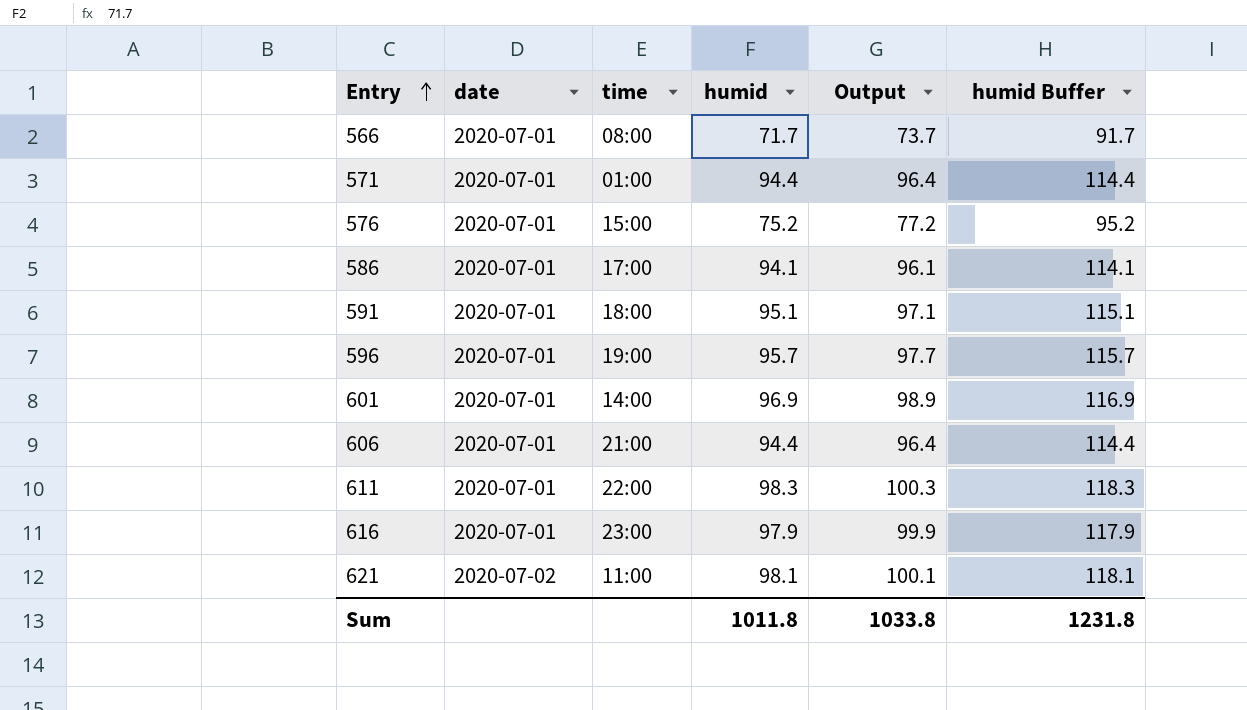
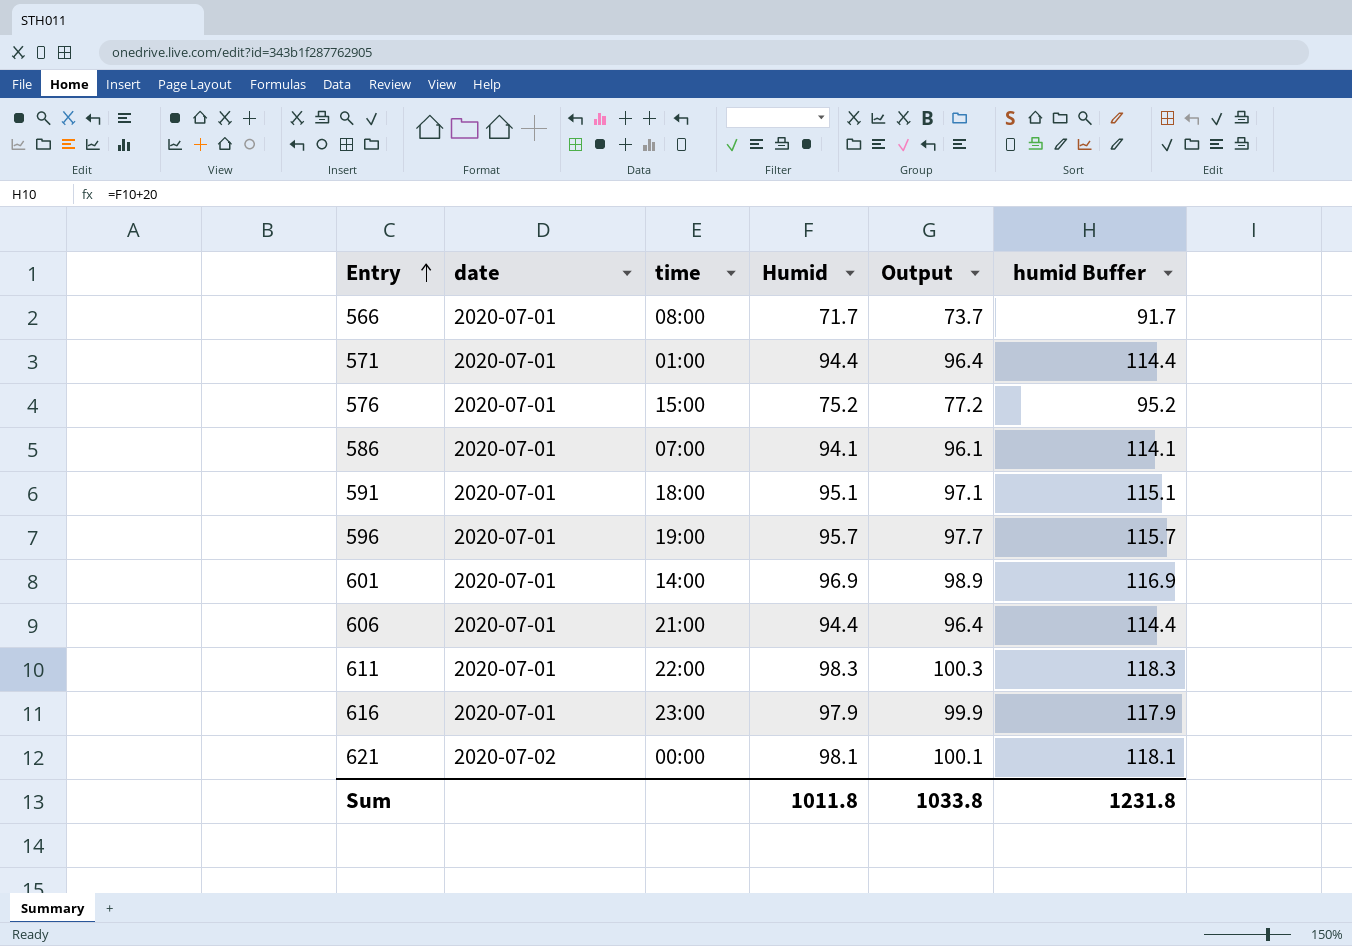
column name: humid -> Humid
586 | time: 17:00 -> 07:00
621 | time: 11:00 -> 00:00

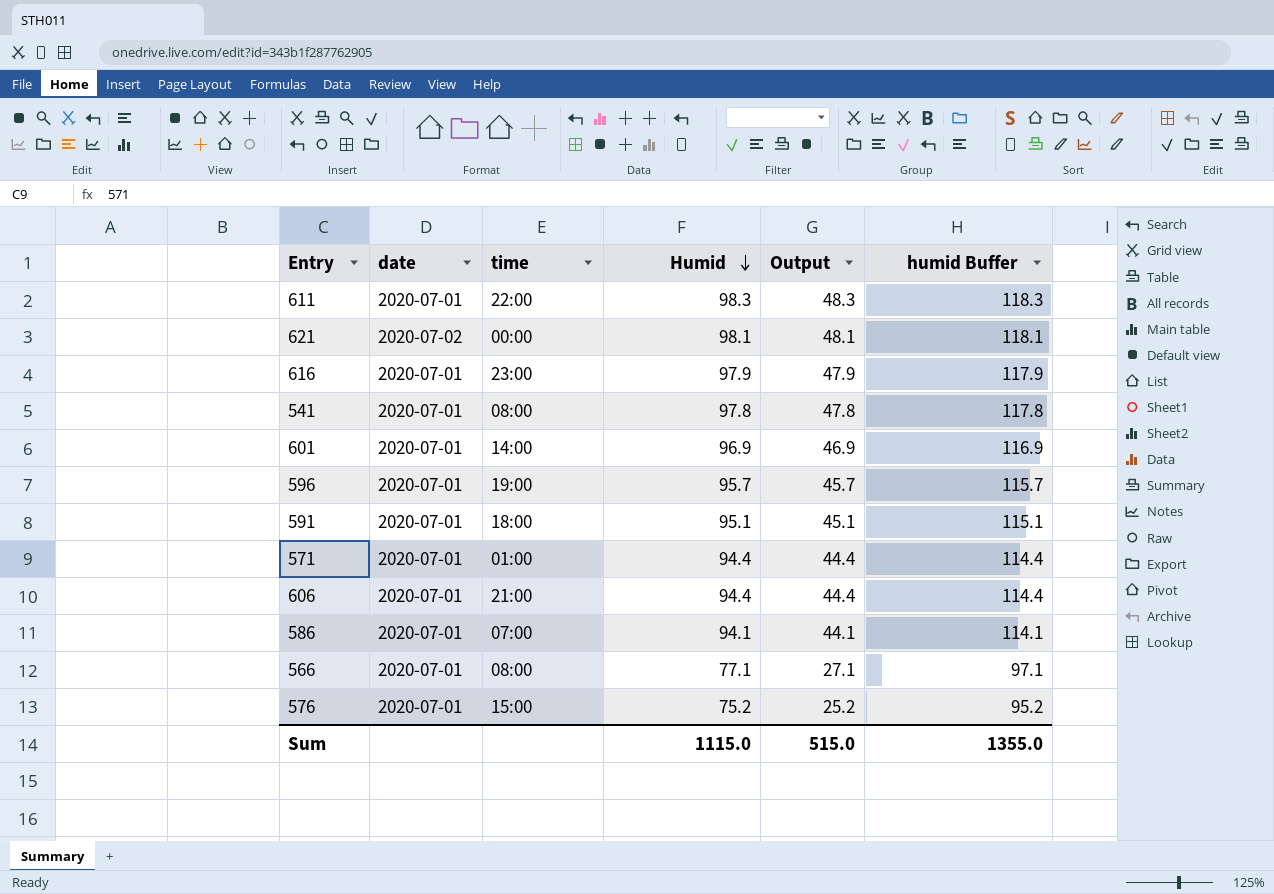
row order: Entry ascending -> Humid descending
column Output | formula: [Humid] + 2 -> [Humid] - 50
row 541: none -> 2020-07-01 | 08:00 | 97.8 | 47.8 | 117.8
566 | Humid: 71.7 -> 77.1
566 | humid Buffer: 91.7 -> 97.1
Sum | Humid: 1011.8 -> 1115.0
Sum | Output: 1033.8 -> 515.0
Sum | humid Buffer: 1231.8 -> 1355.0

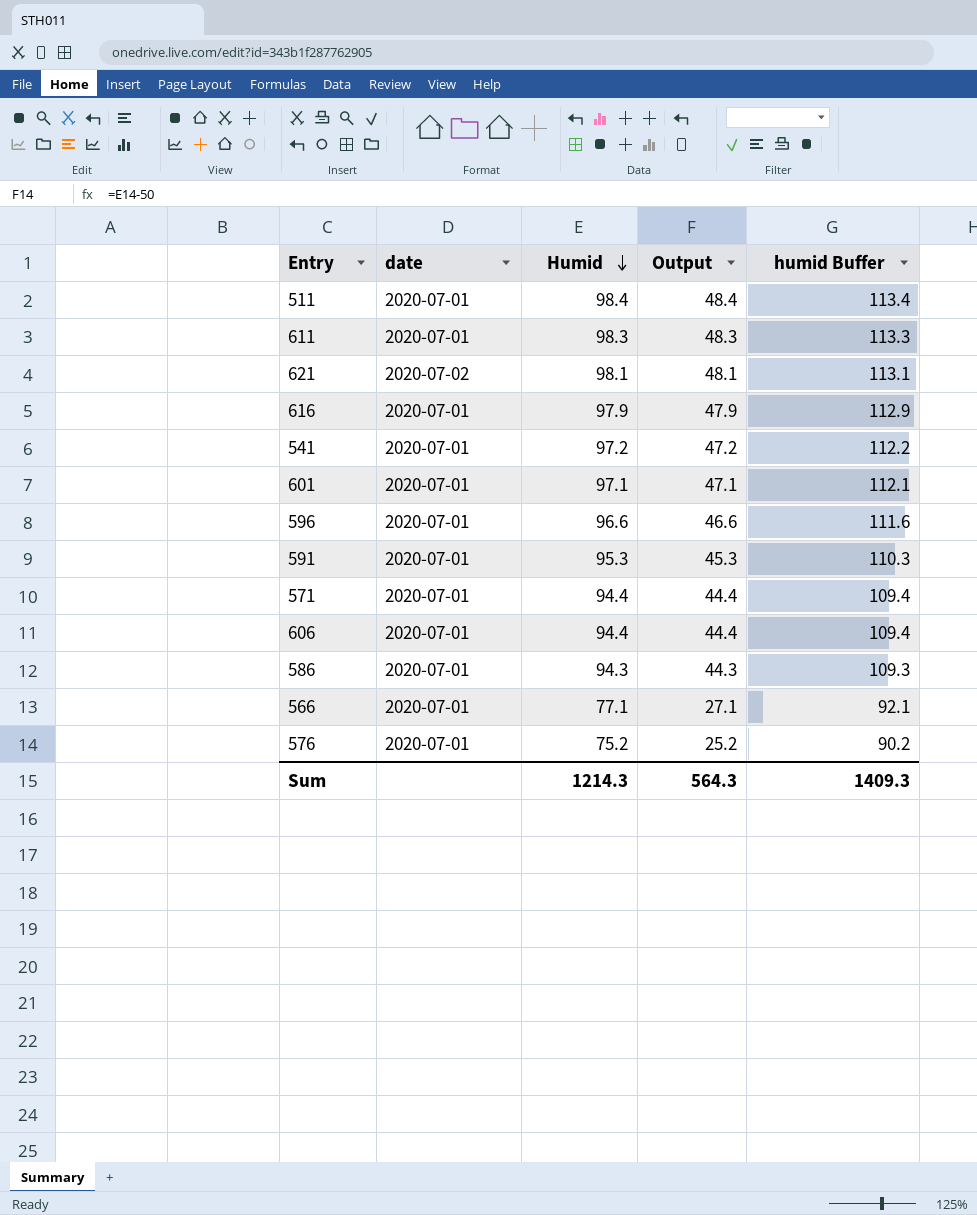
column time | position: 3 -> none
column humid Buffer | formula: [Humid] + 20 -> [Humid] + 15
row 511: none -> 2020-07-01 | 98.4 | 48.4 | 113.4
541 | Humid: 97.8 -> 97.2
541 | Output: 47.8 -> 47.2
601 | Humid: 96.9 -> 97.1
601 | Output: 46.9 -> 47.1
596 | Humid: 95.7 -> 96.6
596 | Output: 45.7 -> 46.6
591 | Humid: 95.1 -> 95.3
591 | Output: 45.1 -> 45.3
586 | Humid: 94.1 -> 94.3
586 | Output: 44.1 -> 44.3
Sum | Humid: 1115.0 -> 1214.3
Sum | Output: 515.0 -> 564.3
Sum | humid Buffer: 1355.0 -> 1409.3

